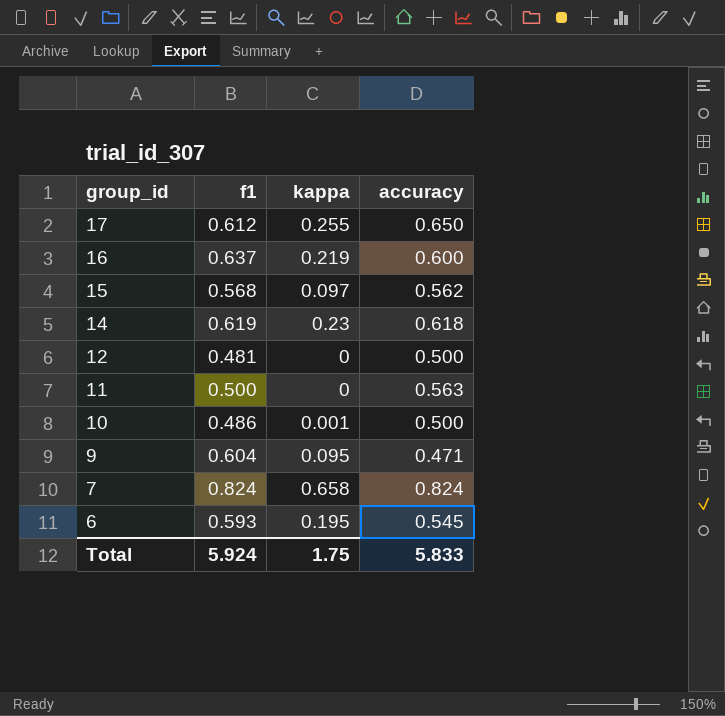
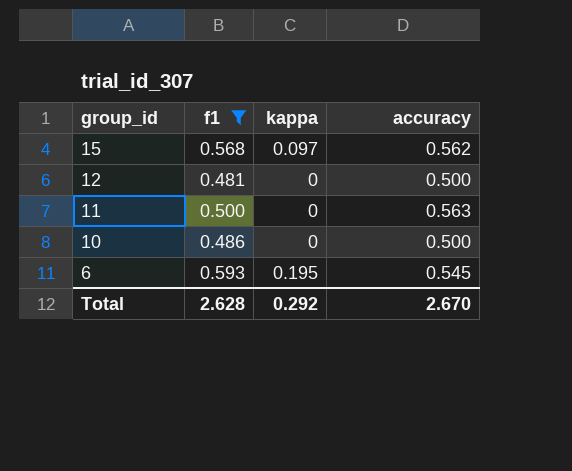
filter: none -> f1 <= 0.593
10 | kappa: 0.001 -> 0
Total | f1: 5.924 -> 2.628
Total | kappa: 1.75 -> 0.292
Total | accuracy: 5.833 -> 2.670

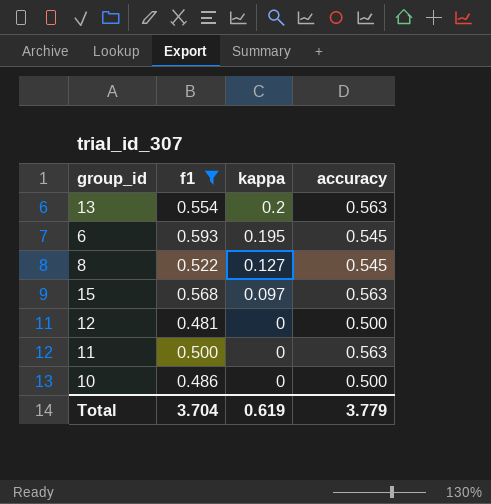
row order: group_id descending -> kappa descending
row 13: none -> 0.554 | 0.2 | 0.563
row 8: none -> 0.522 | 0.127 | 0.545
15 | accuracy: 0.562 -> 0.563
Total | f1: 2.628 -> 3.704
Total | kappa: 0.292 -> 0.619
Total | accuracy: 2.670 -> 3.779

